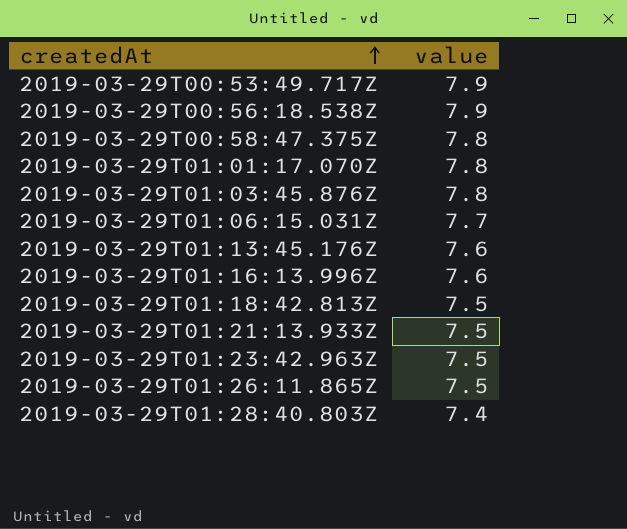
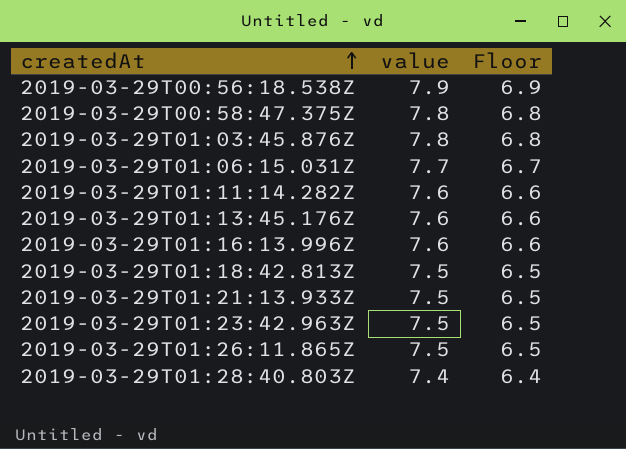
column Floor | formula: none -> [value] - 1
row 2019-03-29T00:53:49.717Z: 7.9 -> none
row 2019-03-29T01:01:17.070Z: 7.8 -> none
row 2019-03-29T01:11:14.282Z: none -> 7.6 | 6.6

